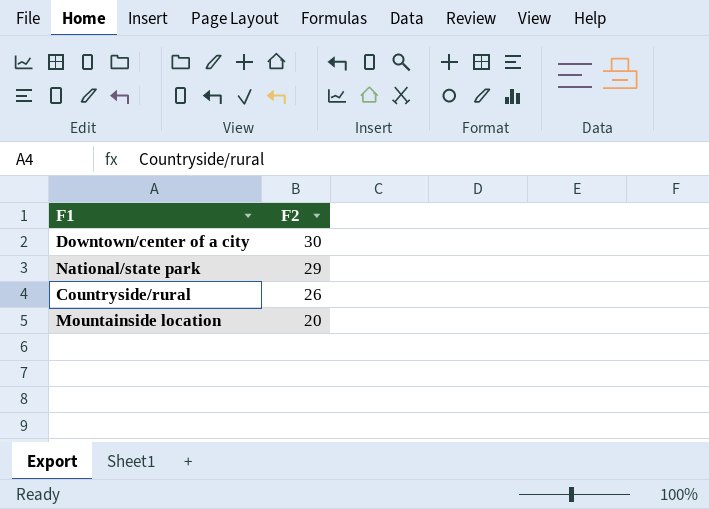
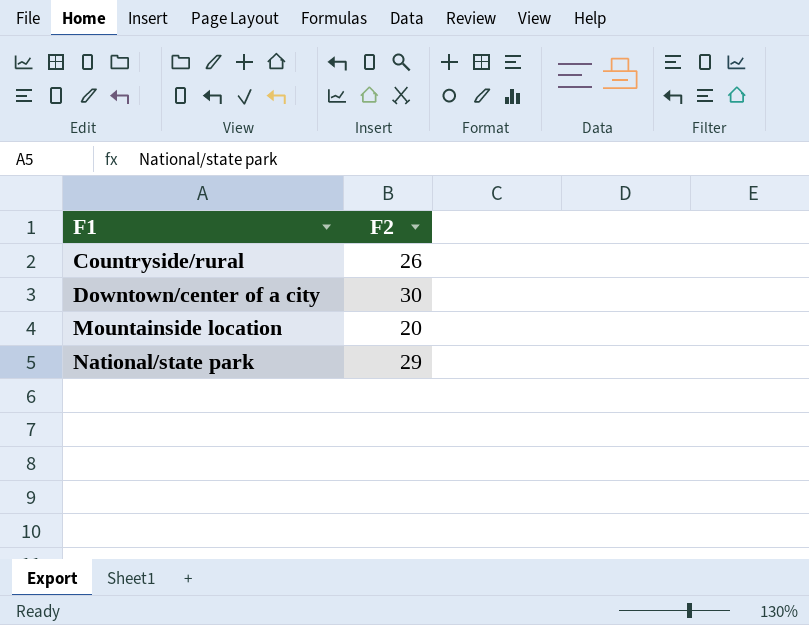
row order: F2 descending -> F1 ascending

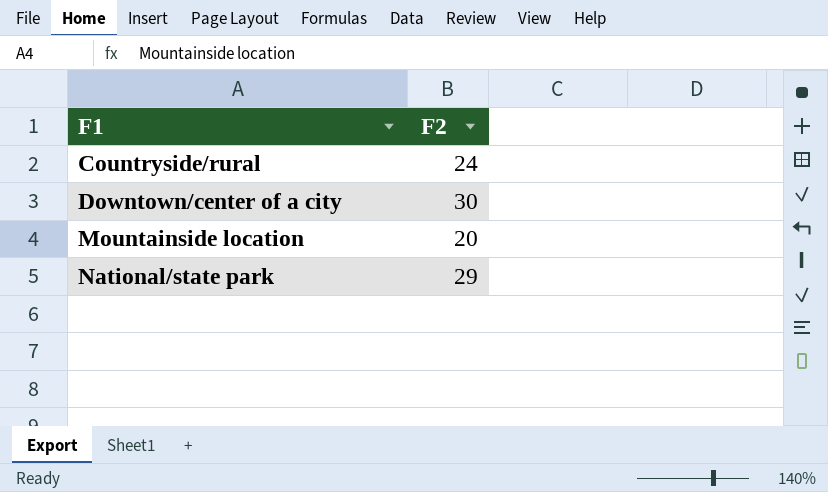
Countryside/rural | F2: 26 -> 24

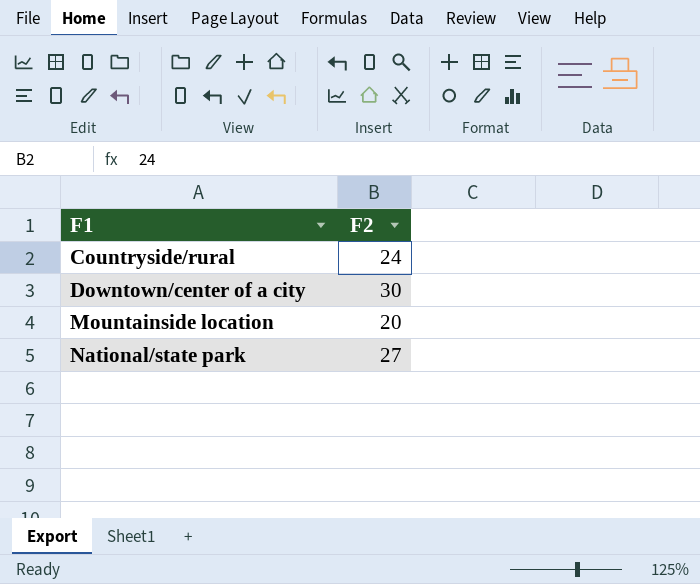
National/state park | F2: 29 -> 27

